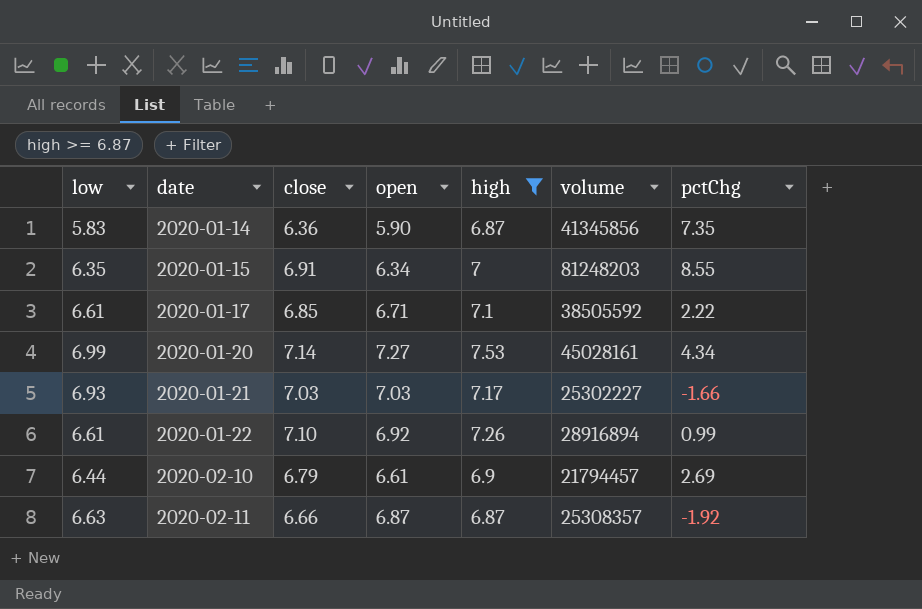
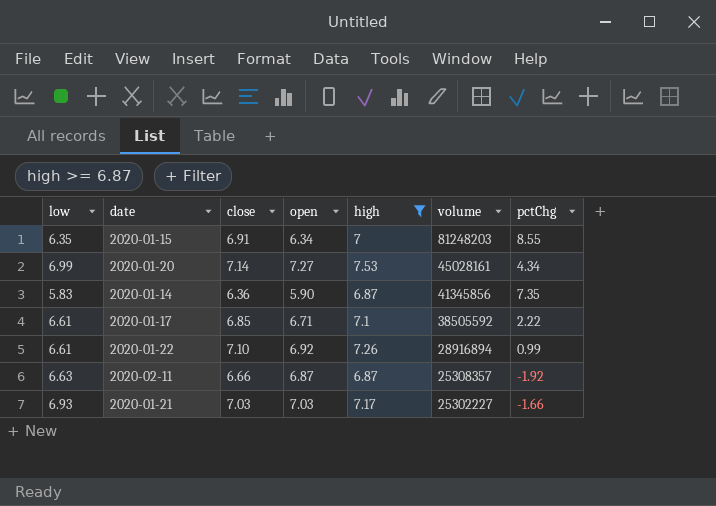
row order: date ascending -> volume descending
row 2020-02-10: 6.44 | 6.79 | 6.61 | 6.9 | 21794457 | 2.69 -> none

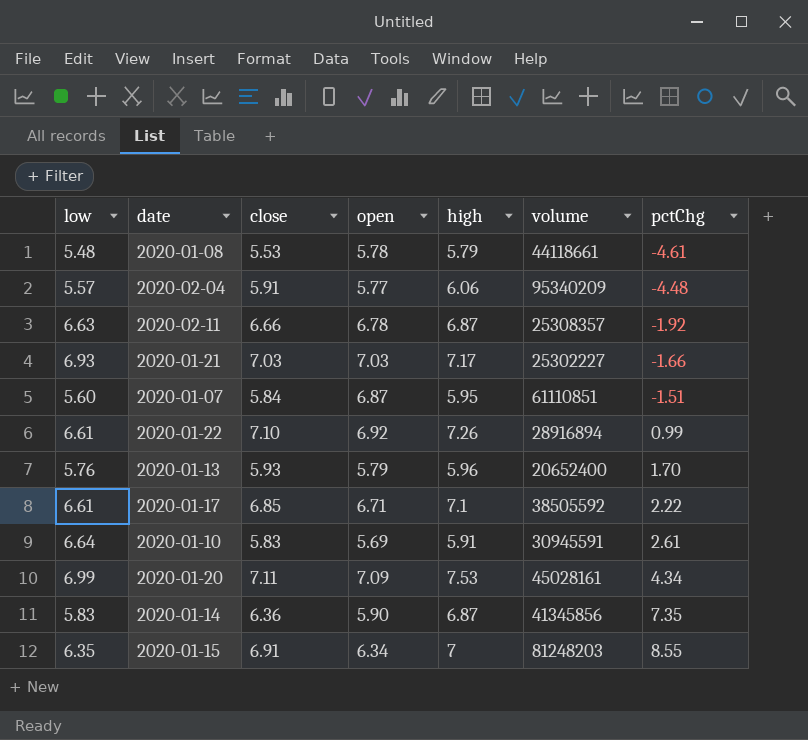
filter: high >= 6.87 -> none
row order: volume descending -> pctChg ascending
2020-02-11 | open: 6.87 -> 6.78
2020-01-20 | close: 7.14 -> 7.11
2020-01-20 | open: 7.27 -> 7.09

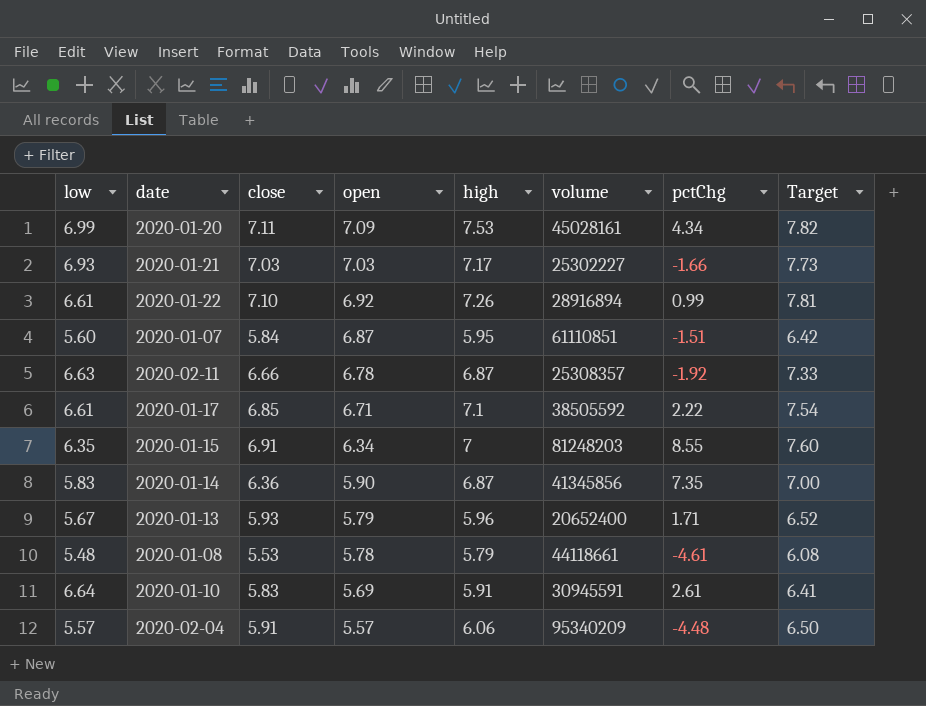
row order: pctChg ascending -> open descending
column Target | formula: none -> [close] * 1.1
2020-01-13 | low: 5.76 -> 5.67
2020-01-13 | pctChg: 1.70 -> 1.71
2020-02-04 | open: 5.77 -> 5.57

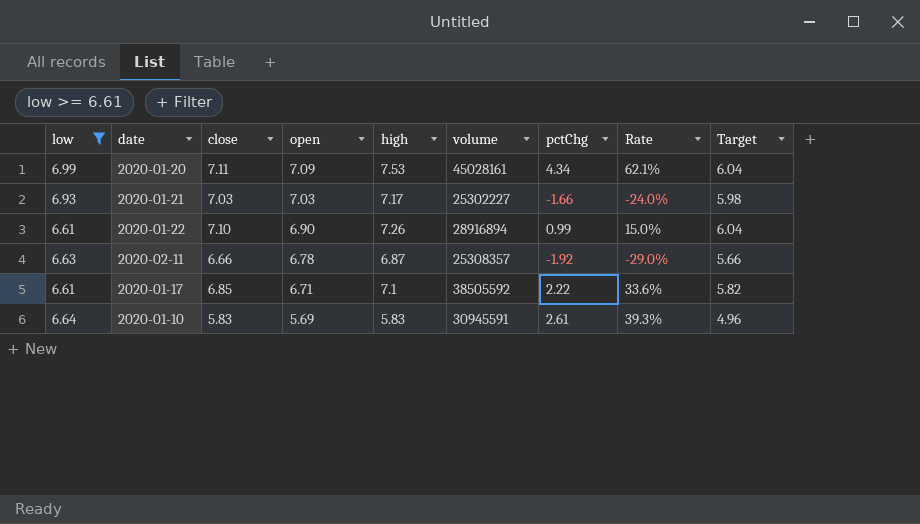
filter: none -> low >= 6.61
column Rate | formula: none -> [pctChg] / [low]
column Target | formula: [close] * 1.1 -> [close] * 0.85
2020-01-22 | open: 6.92 -> 6.90
2020-01-10 | high: 5.91 -> 5.83

